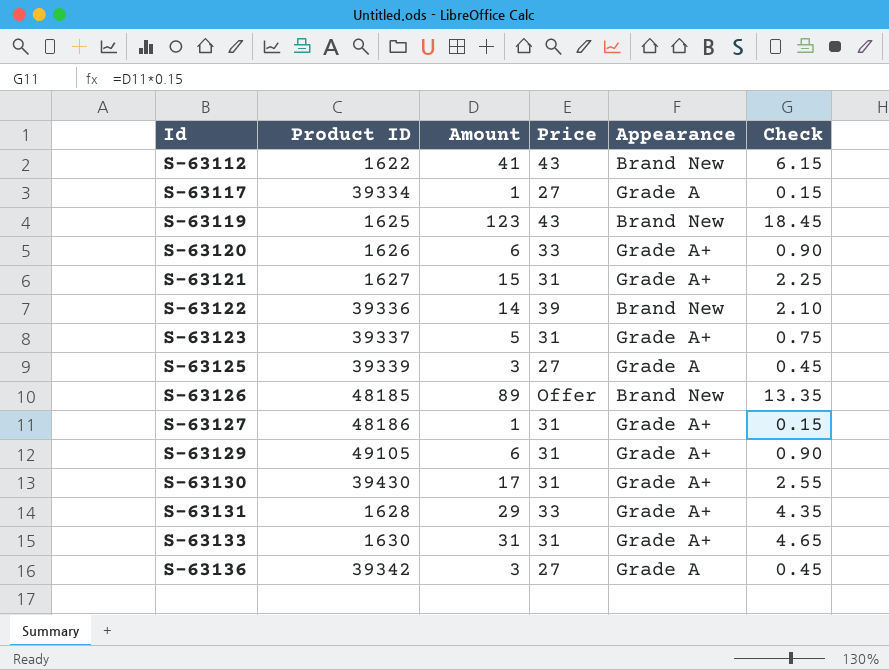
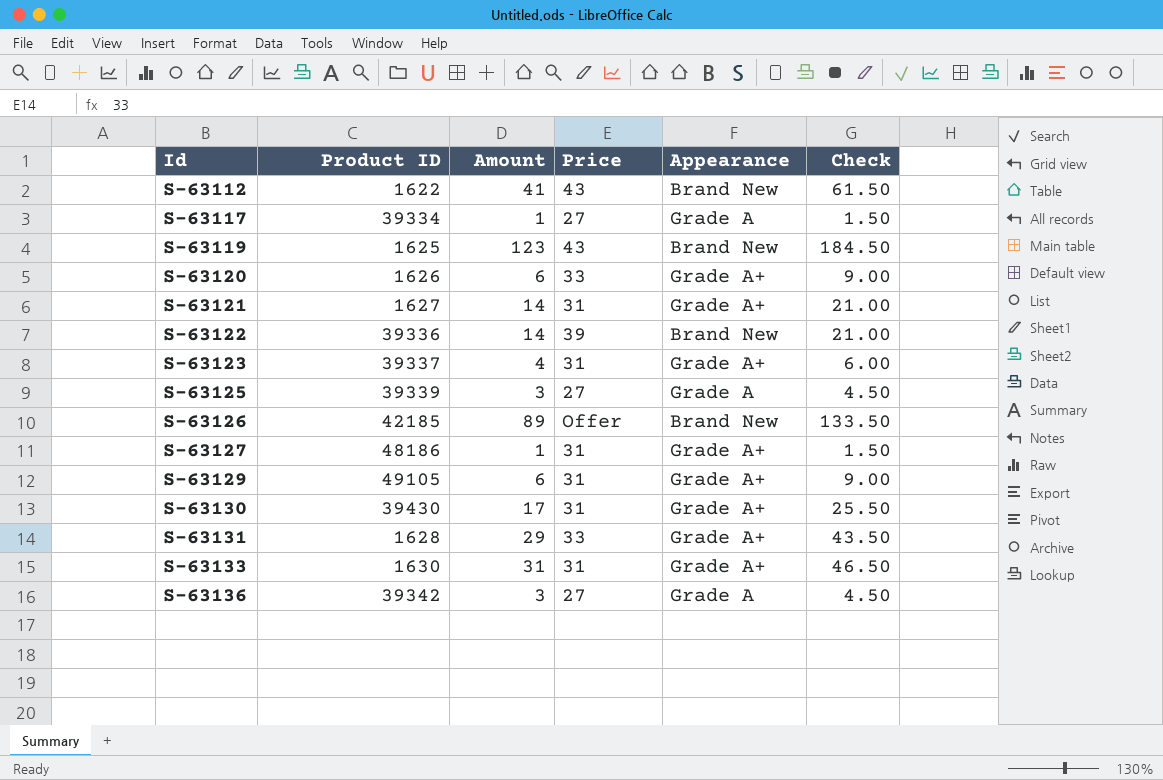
column Check | formula: [Amount] * 0.15 -> [Amount] * 1.5
S-63121 | Amount: 15 -> 14
S-63123 | Amount: 5 -> 4
S-63126 | Product ID: 48185 -> 42185

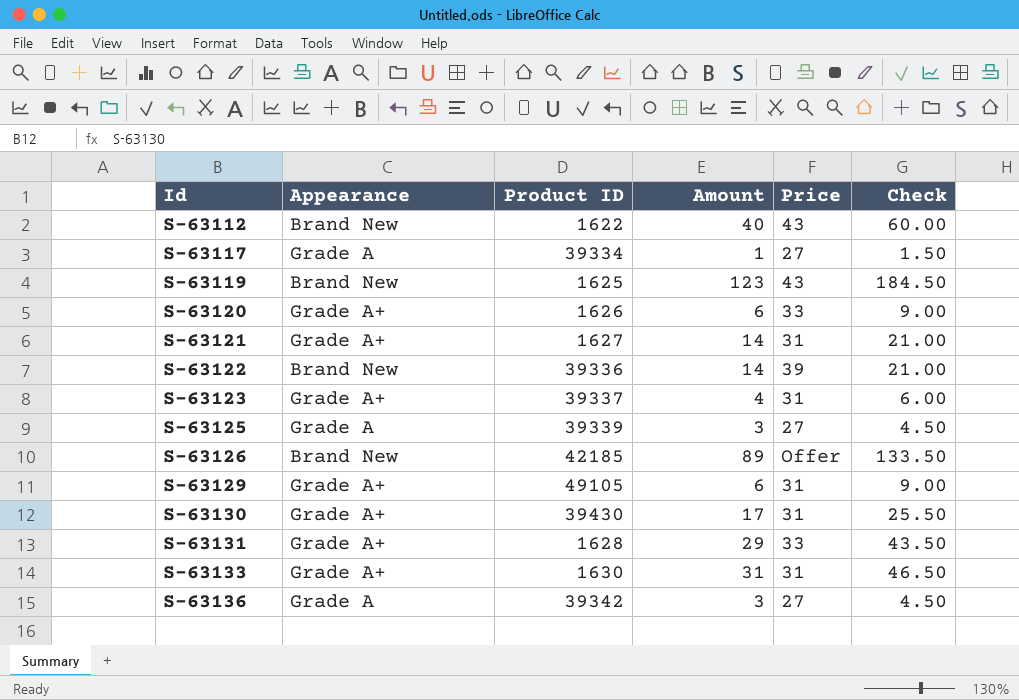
column Appearance | position: 5 -> 2
row S-63127: 48186 | 1 | 31 | Grade A+ | 1.50 -> none
S-63112 | Amount: 41 -> 40
S-63112 | Check: 61.50 -> 60.00

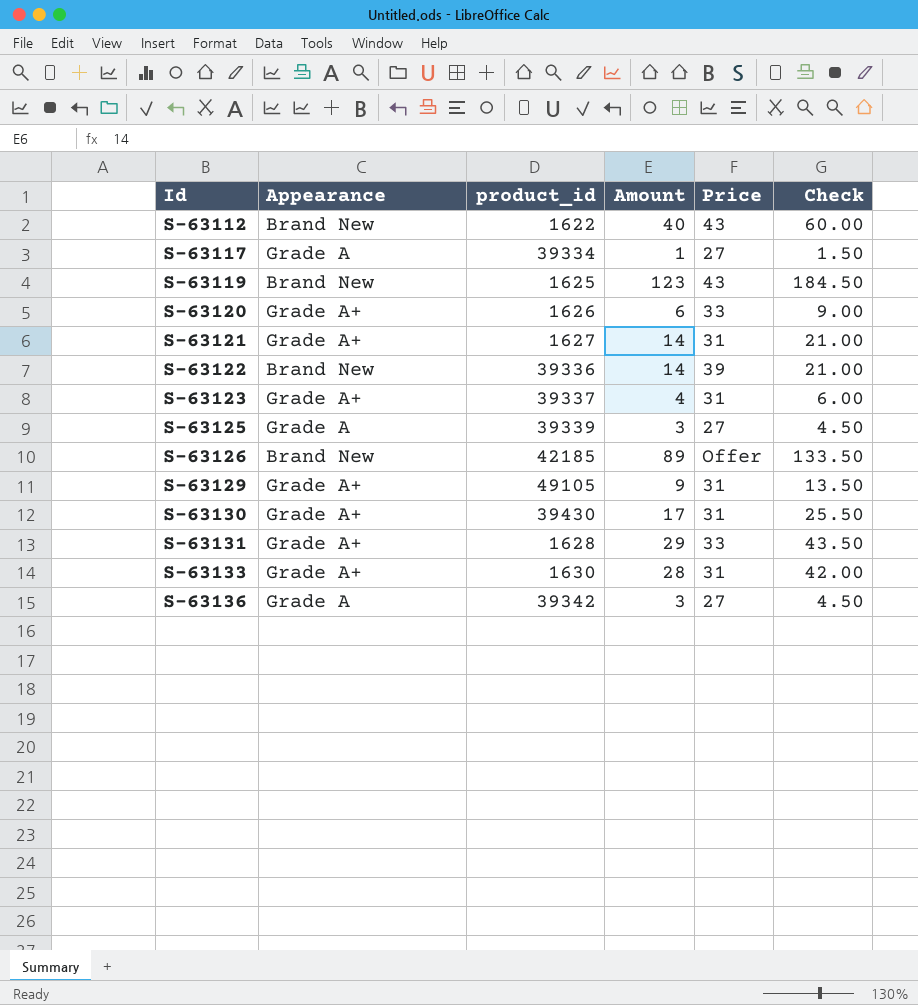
column name: Product ID -> product_id
S-63129 | Amount: 6 -> 9
S-63129 | Check: 9.00 -> 13.50
S-63133 | Amount: 31 -> 28
S-63133 | Check: 46.50 -> 42.00

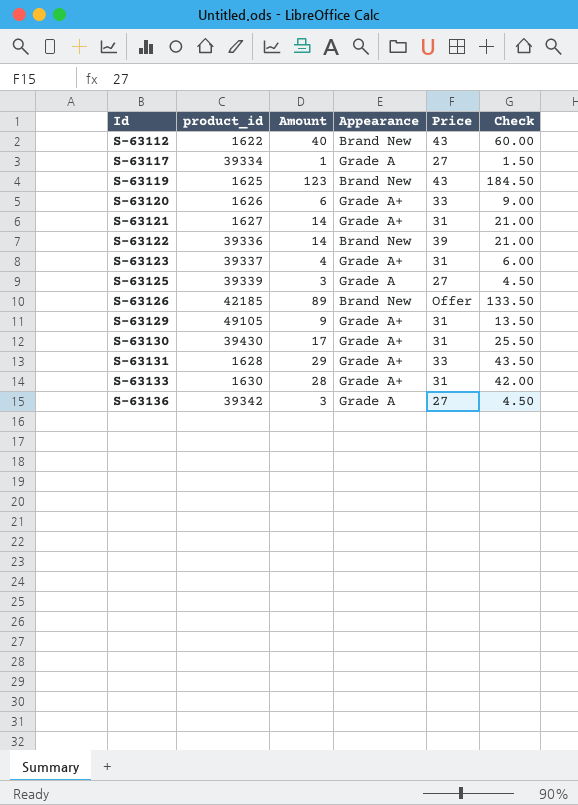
column Appearance | position: 2 -> 4

